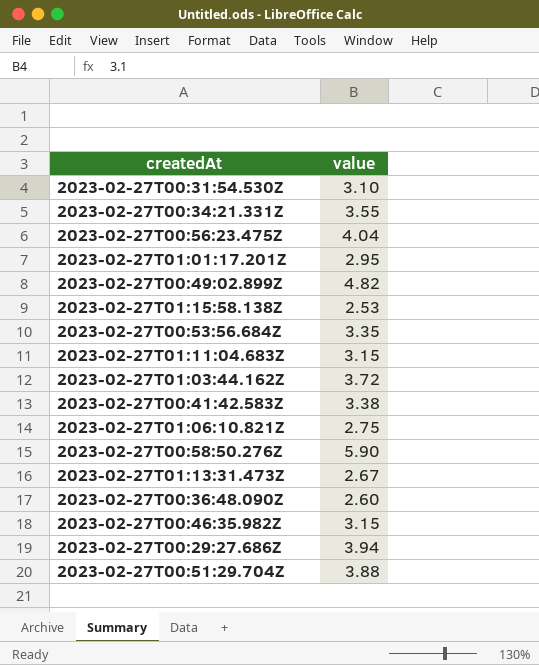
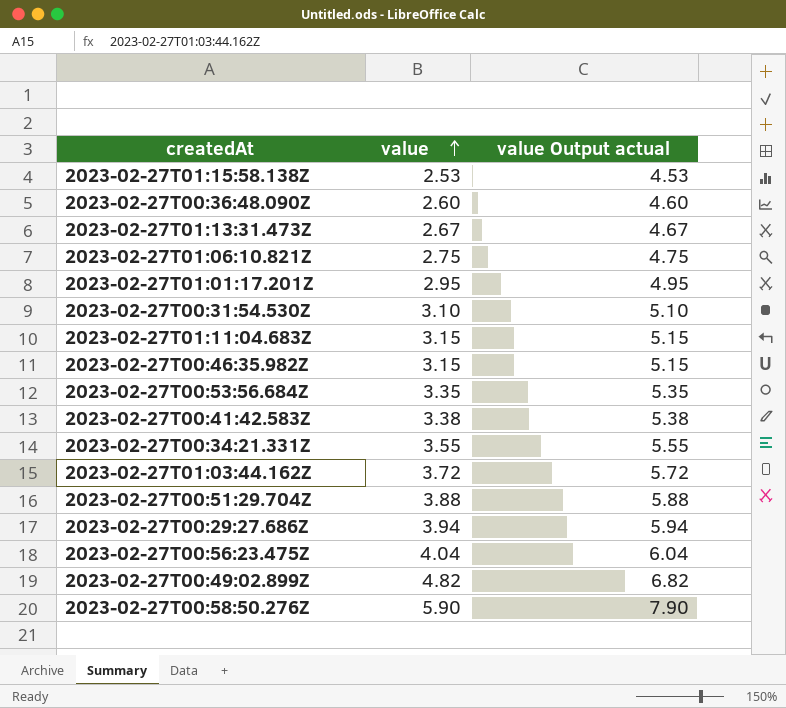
row order: none -> value ascending
column value Output actual | formula: none -> [value] + 2

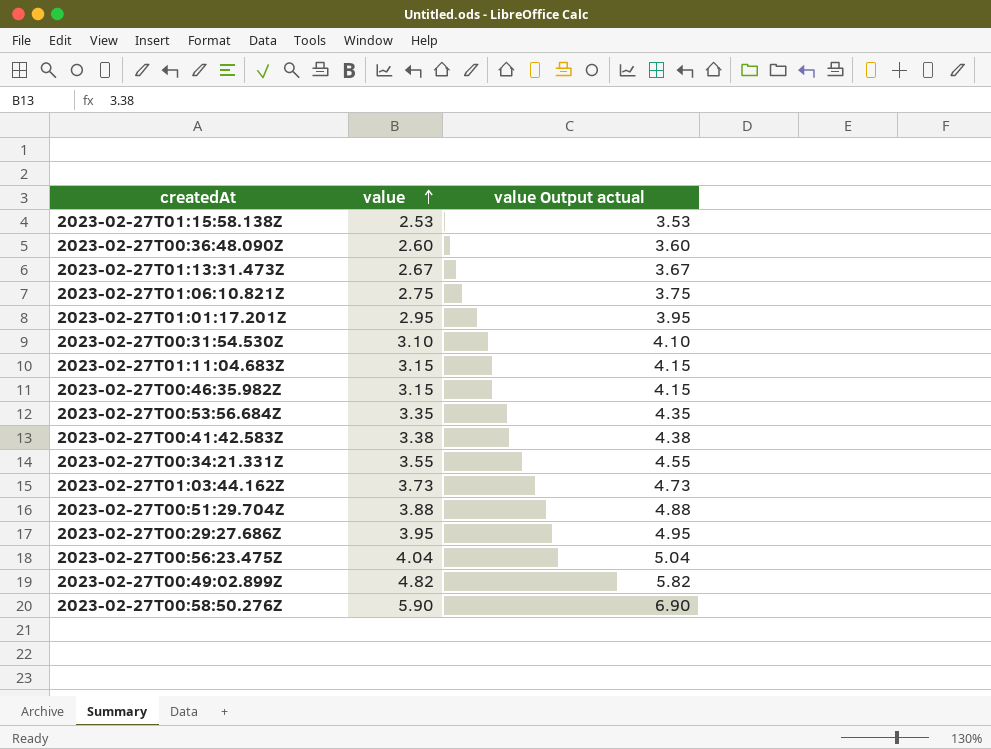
column value Output actual | formula: [value] + 2 -> [value] + 1
2023-02-27T01:03:44.162Z | value: 3.72 -> 3.73
2023-02-27T00:29:27.686Z | value: 3.94 -> 3.95

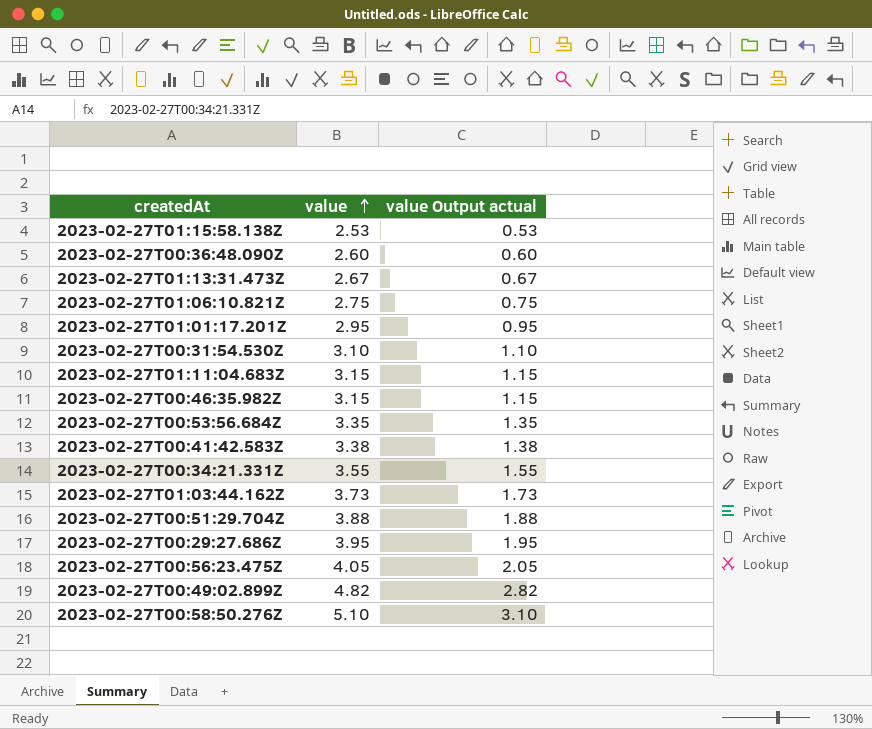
column value Output actual | formula: [value] + 1 -> [value] - 2
2023-02-27T00:56:23.475Z | value: 4.04 -> 4.05
2023-02-27T00:58:50.276Z | value: 5.90 -> 5.10

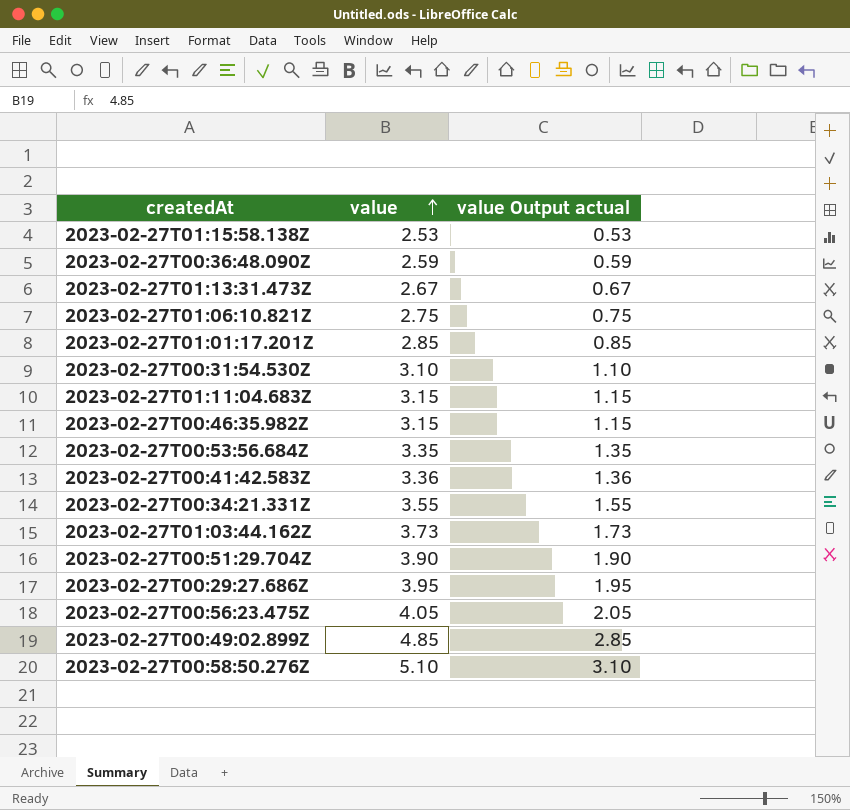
2023-02-27T00:36:48.090Z | value: 2.60 -> 2.59
2023-02-27T00:36:48.090Z | value Output actual: 0.60 -> 0.59
2023-02-27T01:01:17.201Z | value: 2.95 -> 2.85
2023-02-27T01:01:17.201Z | value Output actual: 0.95 -> 0.85
2023-02-27T00:41:42.583Z | value: 3.38 -> 3.36
2023-02-27T00:41:42.583Z | value Output actual: 1.38 -> 1.36
2023-02-27T00:51:29.704Z | value: 3.88 -> 3.90
2023-02-27T00:51:29.704Z | value Output actual: 1.88 -> 1.90
2023-02-27T00:49:02.899Z | value: 4.82 -> 4.85
2023-02-27T00:49:02.899Z | value Output actual: 2.82 -> 2.85

